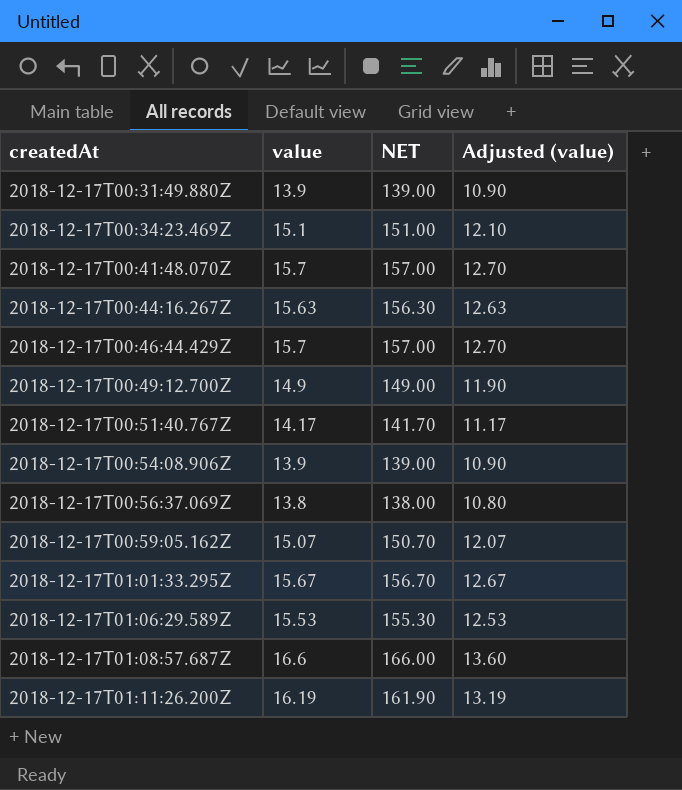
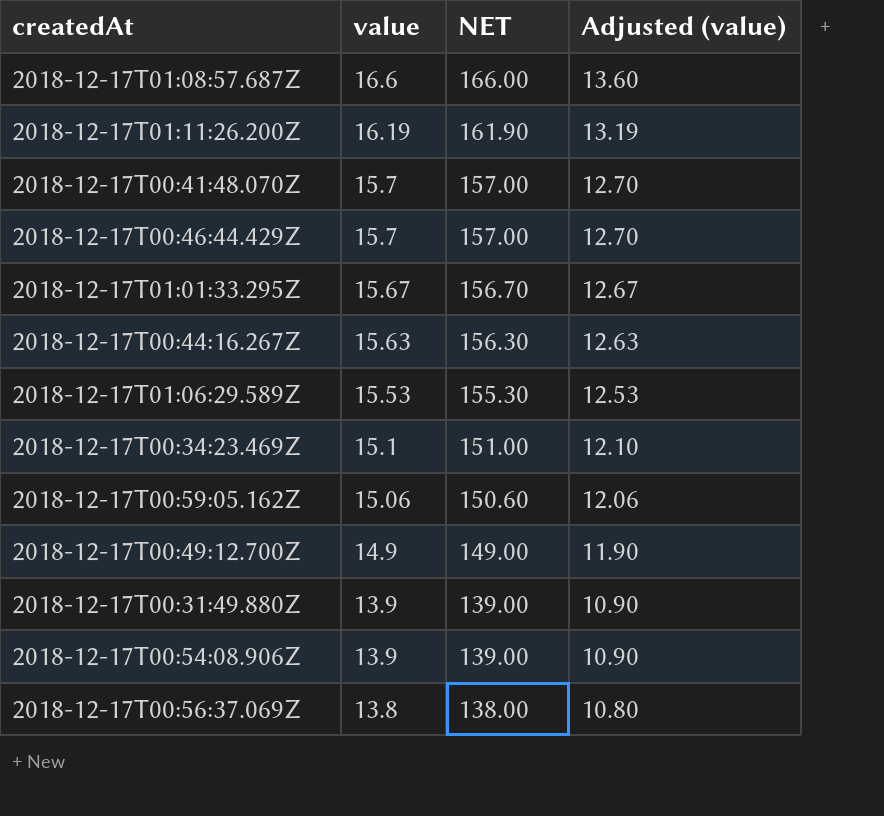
row order: createdAt ascending -> value descending
row 2018-12-17T00:51:40.767Z: 14.17 | 141.70 | 11.17 -> none
2018-12-17T00:59:05.162Z | value: 15.07 -> 15.06
2018-12-17T00:59:05.162Z | NET: 150.70 -> 150.60
2018-12-17T00:59:05.162Z | Adjusted (value): 12.07 -> 12.06

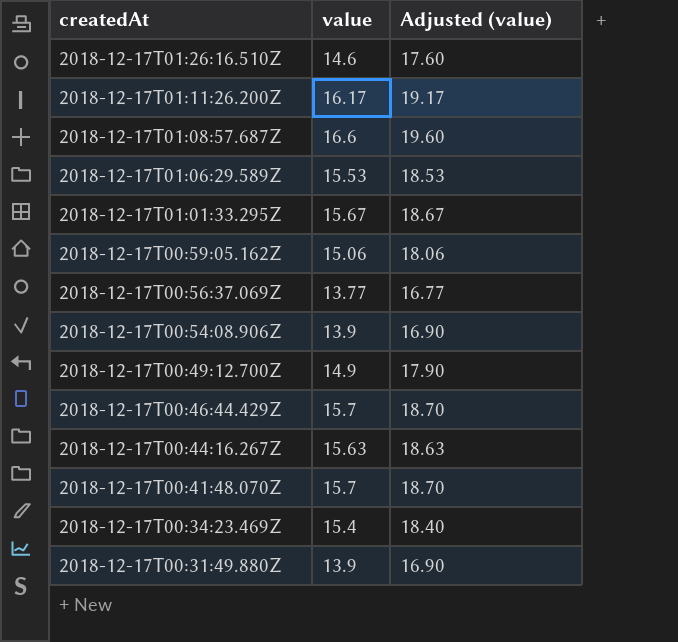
row order: value descending -> createdAt descending
column NET | formula: [value] * 10 -> none
column Adjusted (value) | formula: [value] - 3 -> [value] + 3
row 2018-12-17T01:26:16.510Z: none -> 14.6 | 17.60
2018-12-17T01:11:26.200Z | value: 16.19 -> 16.17
2018-12-17T00:56:37.069Z | value: 13.8 -> 13.77
2018-12-17T00:34:23.469Z | value: 15.1 -> 15.4

